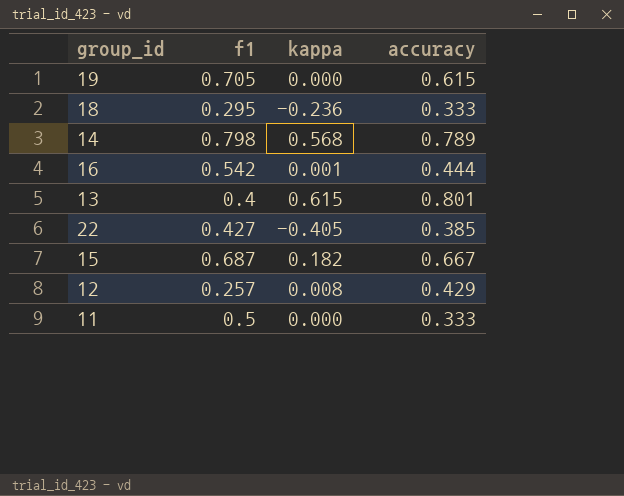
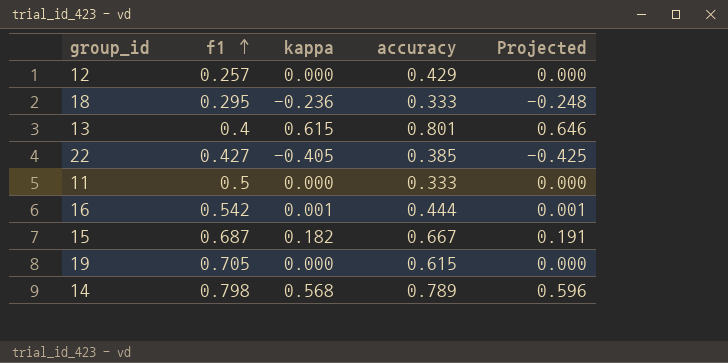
row order: none -> f1 ascending
column Projected | formula: none -> [kappa] * 1.05
12 | kappa: 0.008 -> 0.000

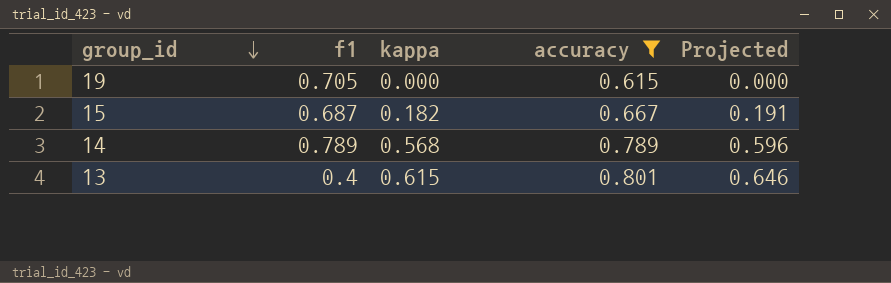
filter: none -> accuracy >= 0.615
row order: f1 ascending -> group_id descending
14 | f1: 0.798 -> 0.789

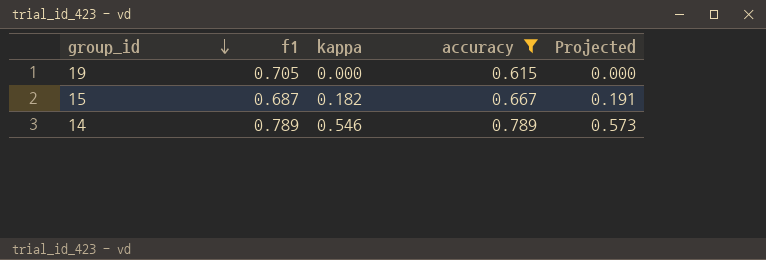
row 13: 0.4 | 0.615 | 0.801 | 0.646 -> none
14 | kappa: 0.568 -> 0.546
14 | Projected: 0.596 -> 0.573

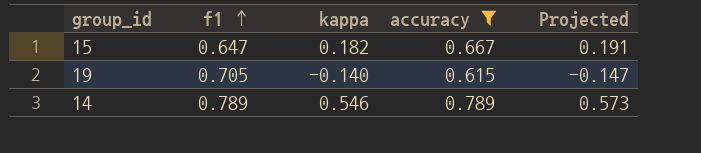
row order: group_id descending -> f1 ascending
15 | f1: 0.687 -> 0.647
19 | kappa: 0.000 -> -0.140
19 | Projected: 0.000 -> -0.147

